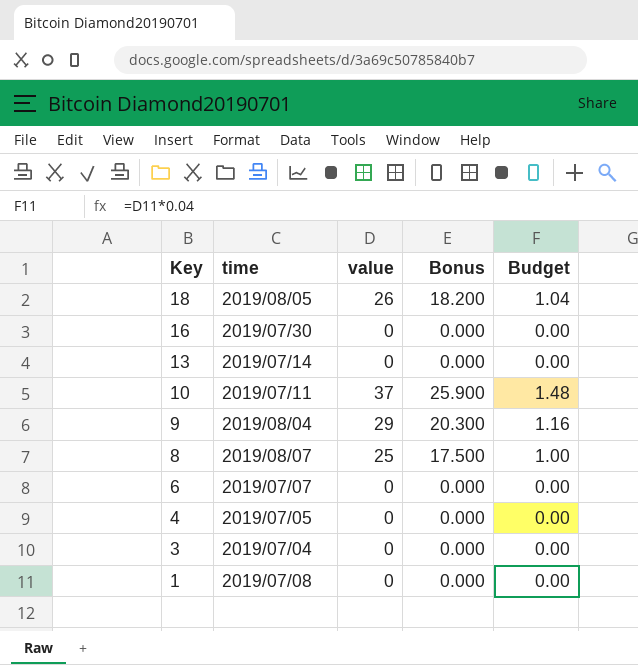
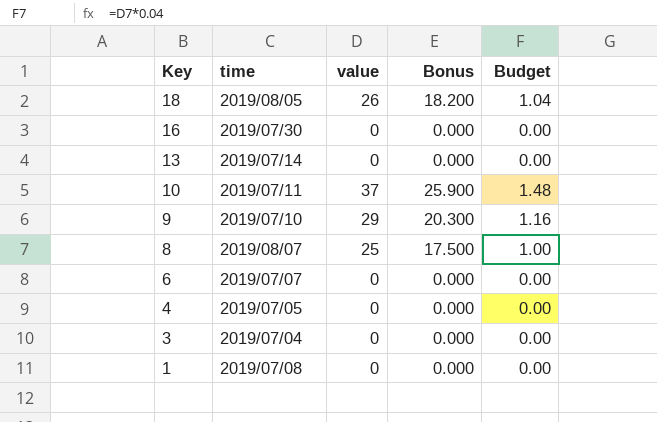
9 | time: 2019/08/04 -> 2019/07/10

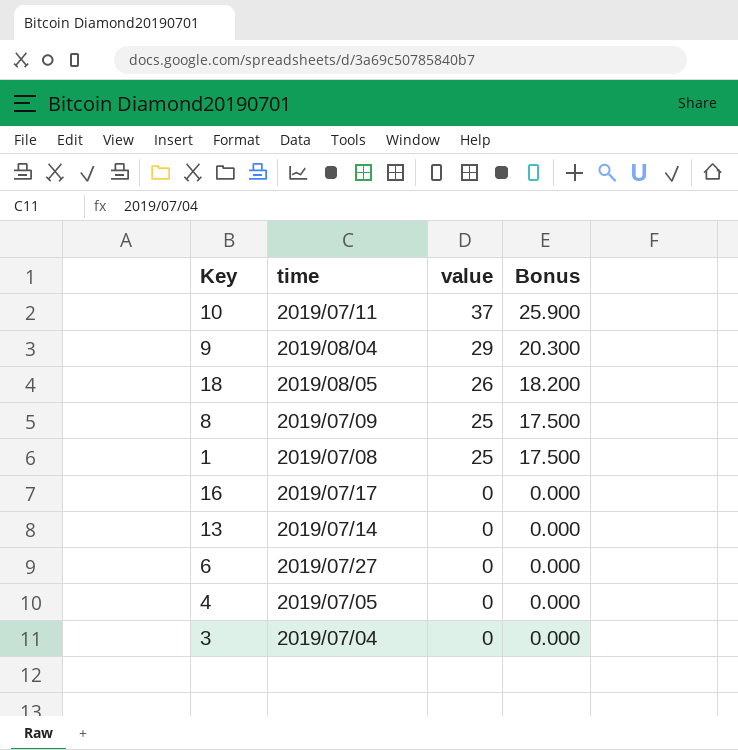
row order: Key descending -> value descending
column Budget | formula: [value] * 0.04 -> none
9 | time: 2019/07/10 -> 2019/08/04
8 | time: 2019/08/07 -> 2019/07/09
1 | value: 0 -> 25
1 | Bonus: 0.000 -> 17.500
16 | time: 2019/07/30 -> 2019/07/17
6 | time: 2019/07/07 -> 2019/07/27

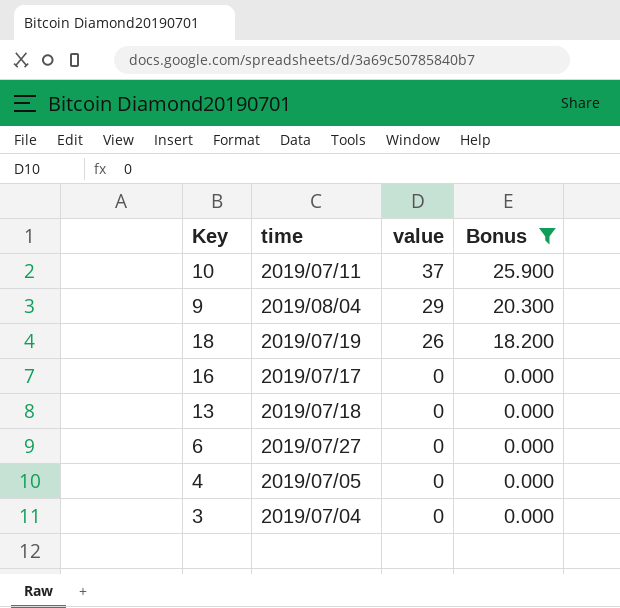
filter: none -> Bonus != 17.500
18 | time: 2019/08/05 -> 2019/07/19
13 | time: 2019/07/14 -> 2019/07/18

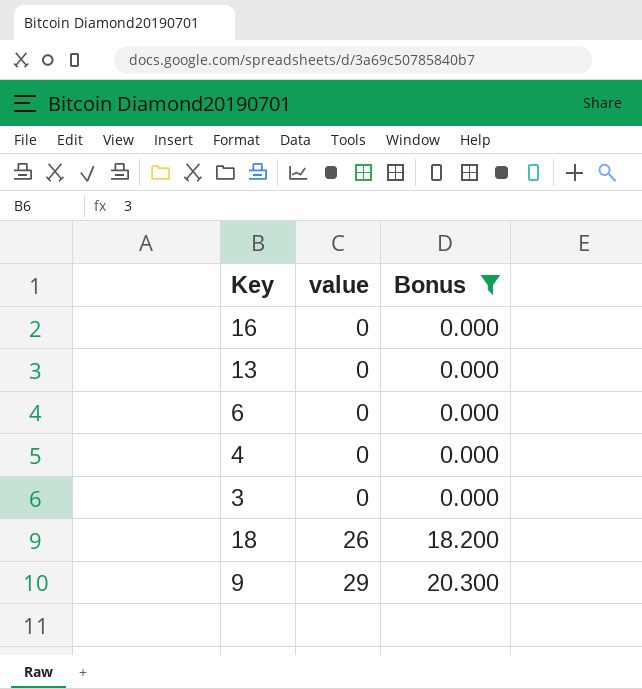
row order: value descending -> value ascending
column time | position: 2 -> none
row 10: 2019/07/11 | 37 | 25.900 -> none

